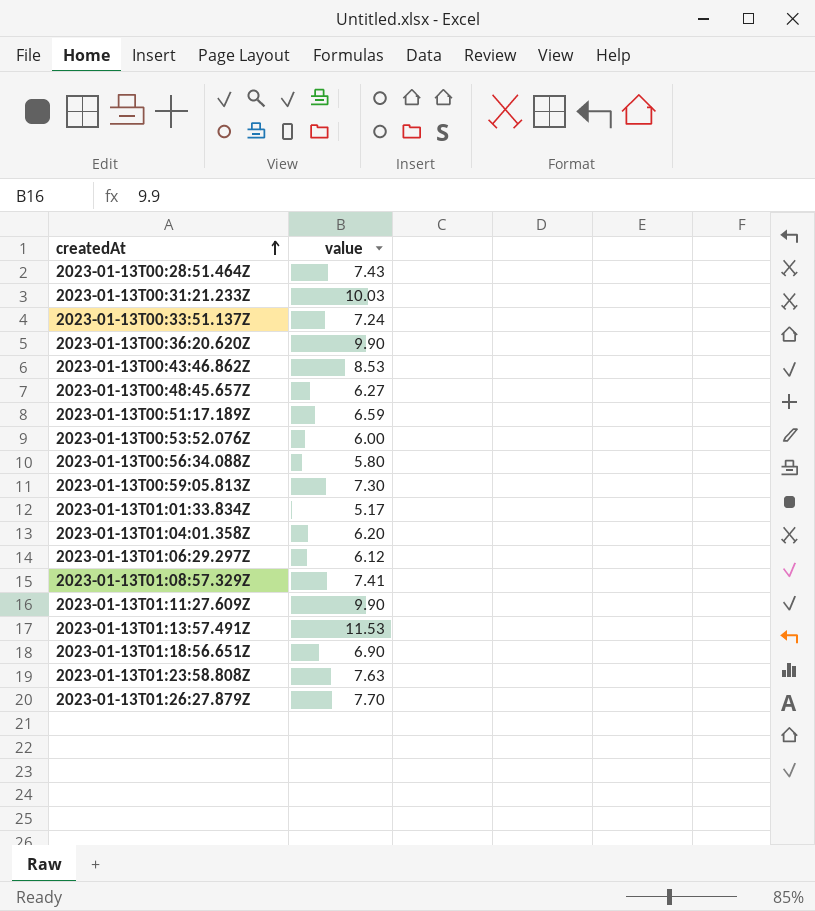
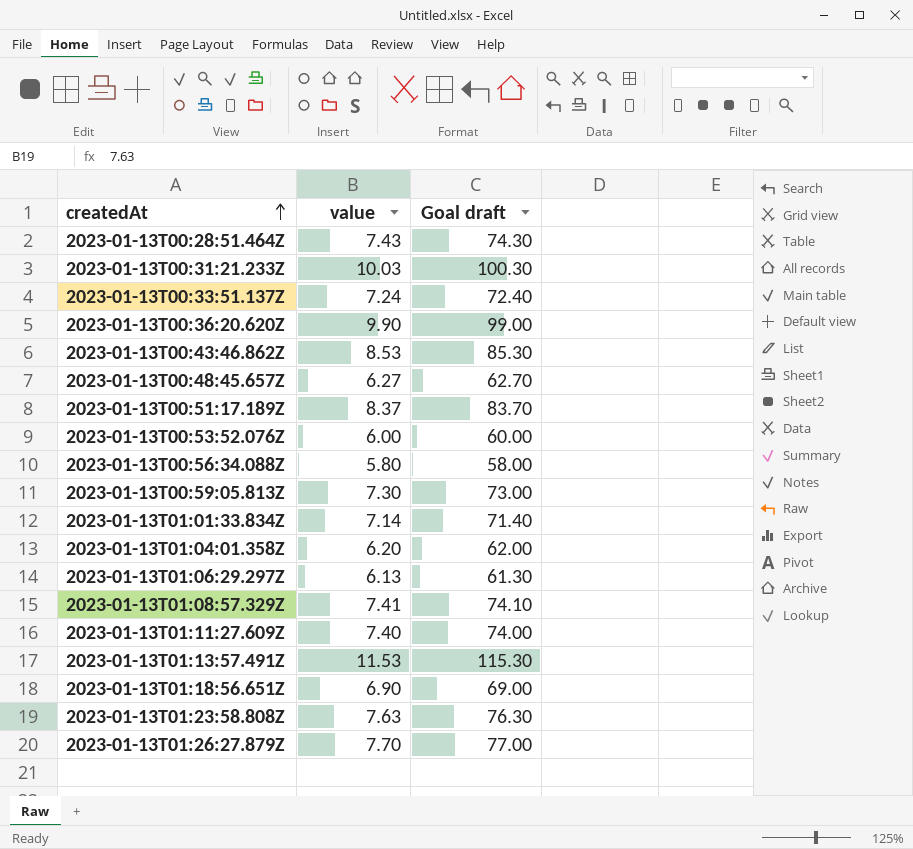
column Goal draft | formula: none -> [value] * 10
2023-01-13T00:51:17.189Z | value: 6.59 -> 8.37
2023-01-13T01:01:33.834Z | value: 5.17 -> 7.14
2023-01-13T01:06:29.297Z | value: 6.12 -> 6.13
2023-01-13T01:11:27.609Z | value: 9.90 -> 7.40

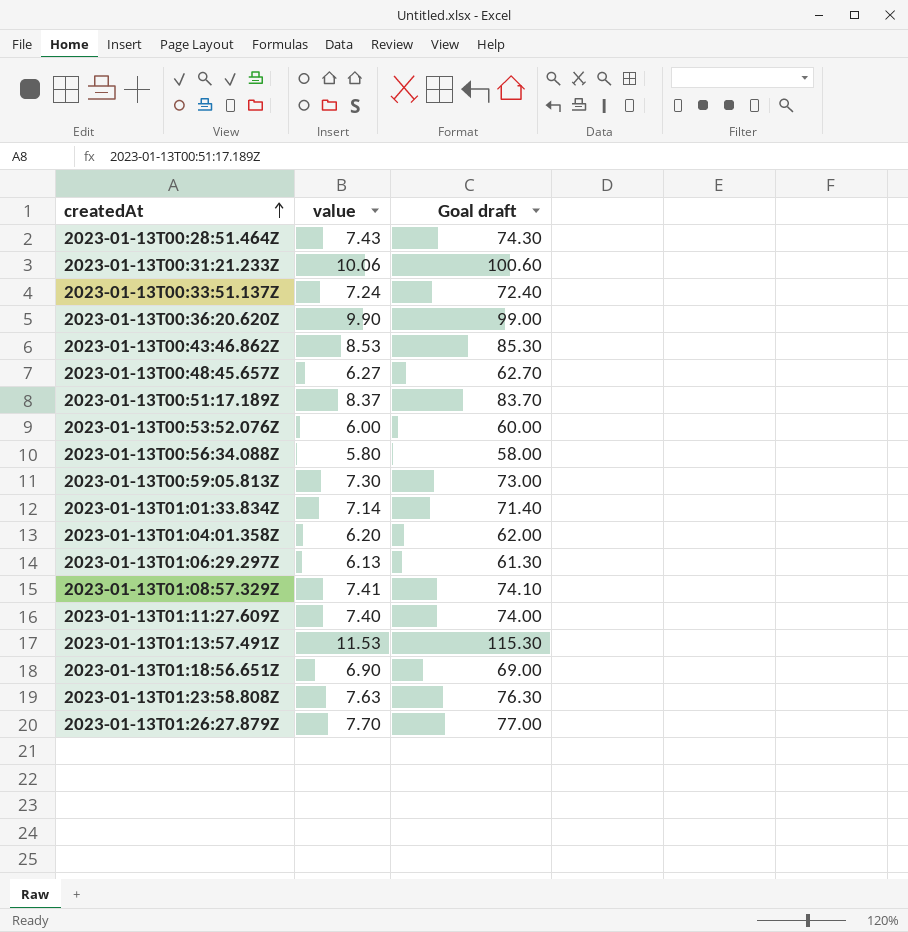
2023-01-13T00:31:21.233Z | value: 10.03 -> 10.06
2023-01-13T00:31:21.233Z | Goal draft: 100.30 -> 100.60

